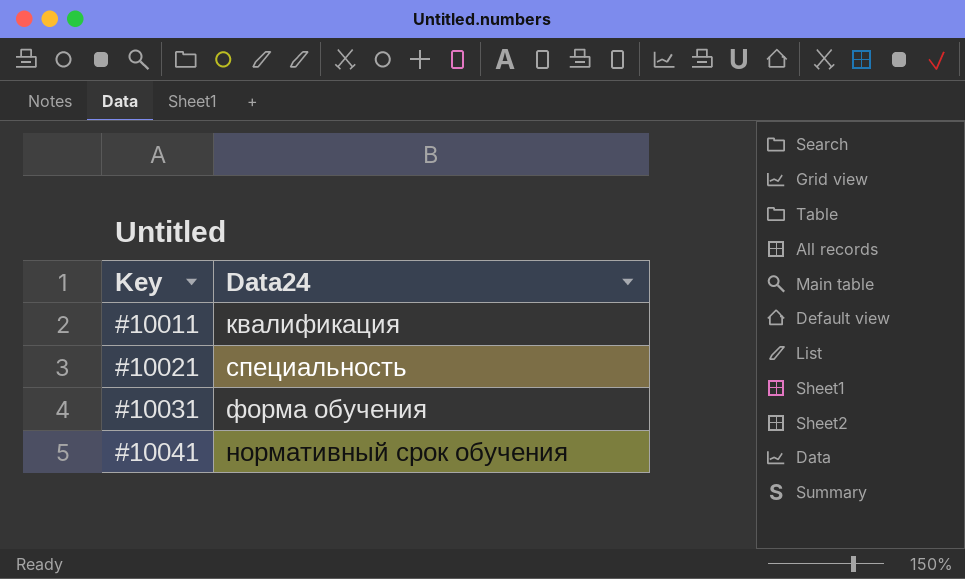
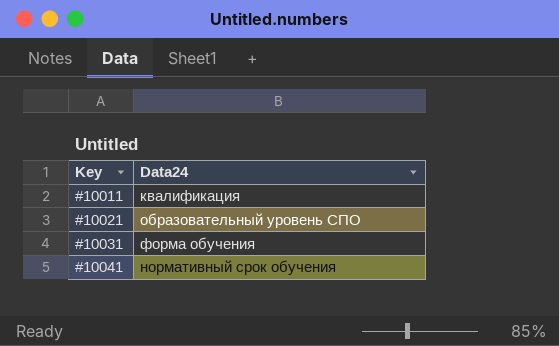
#10021 | Data24: специальность -> образовательный уровень СПО

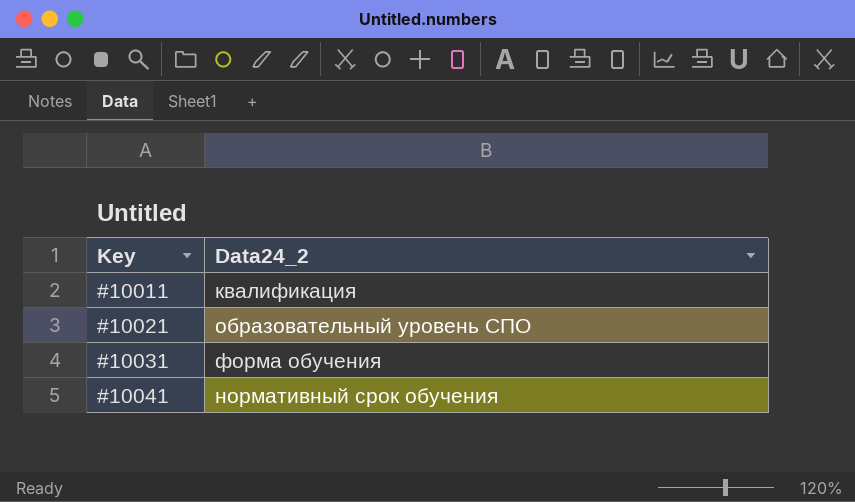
column name: Data24 -> Data24_2

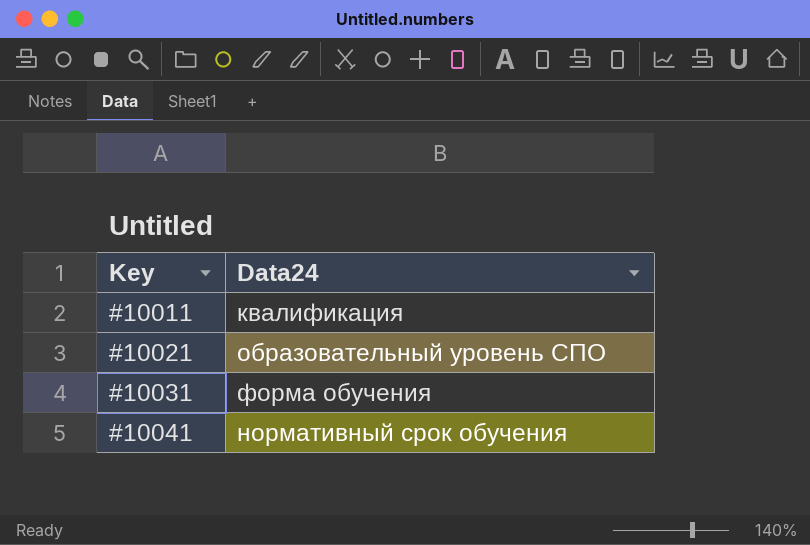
column name: Data24_2 -> Data24

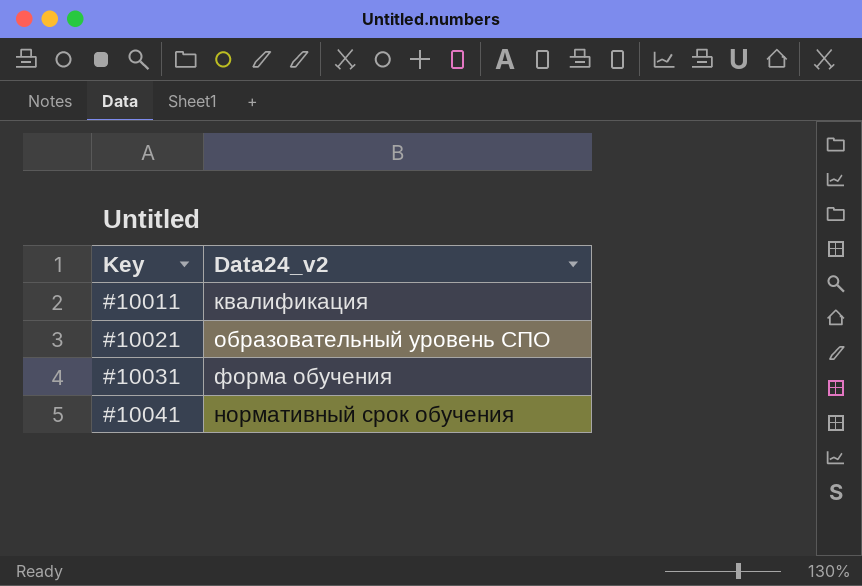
column name: Data24 -> Data24_v2

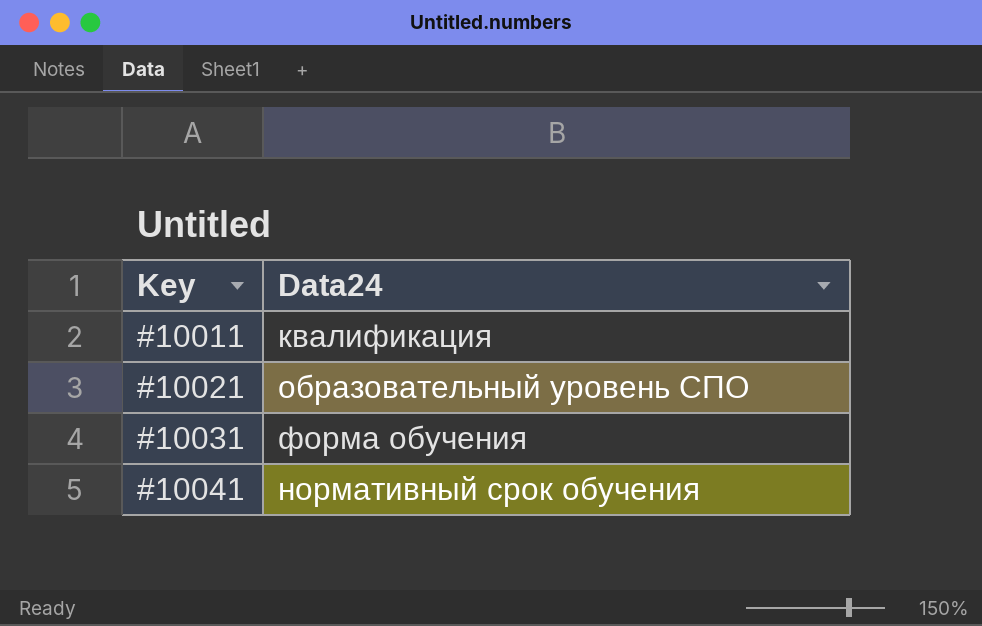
column name: Data24_v2 -> Data24

